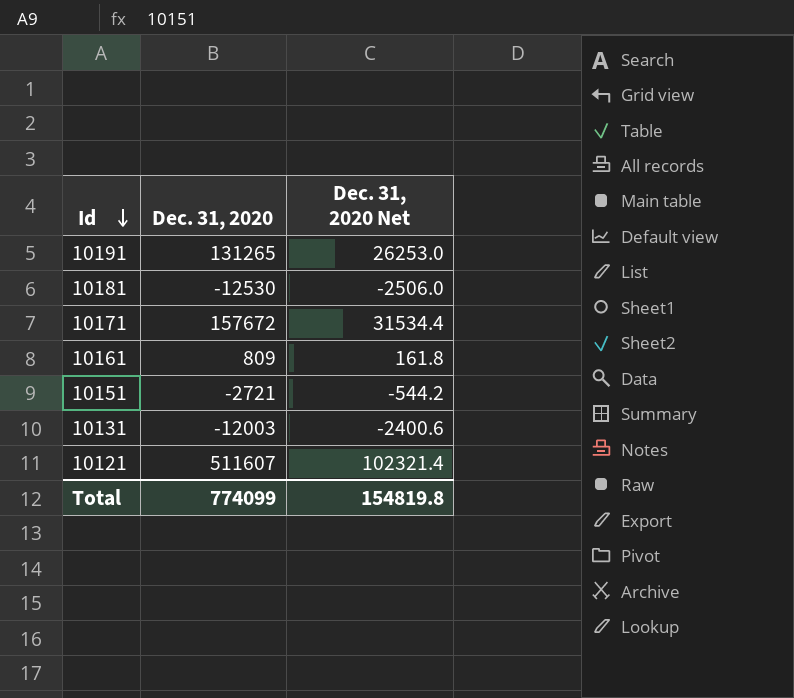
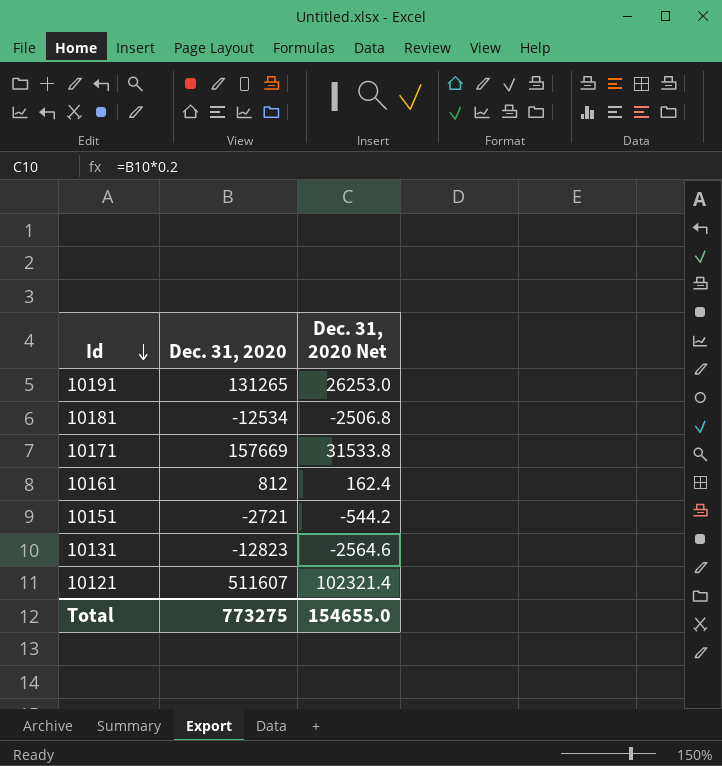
10181 | Dec. 31, 2020: -12530 -> -12534
10181 | Dec. 31, 2020 Net: -2506.0 -> -2506.8
10171 | Dec. 31, 2020: 157672 -> 157669
10171 | Dec. 31, 2020 Net: 31534.4 -> 31533.8
10161 | Dec. 31, 2020: 809 -> 812
10161 | Dec. 31, 2020 Net: 161.8 -> 162.4
10131 | Dec. 31, 2020: -12003 -> -12823
10131 | Dec. 31, 2020 Net: -2400.6 -> -2564.6
Total | Dec. 31, 2020: 774099 -> 773275
Total | Dec. 31, 2020 Net: 154819.8 -> 154655.0

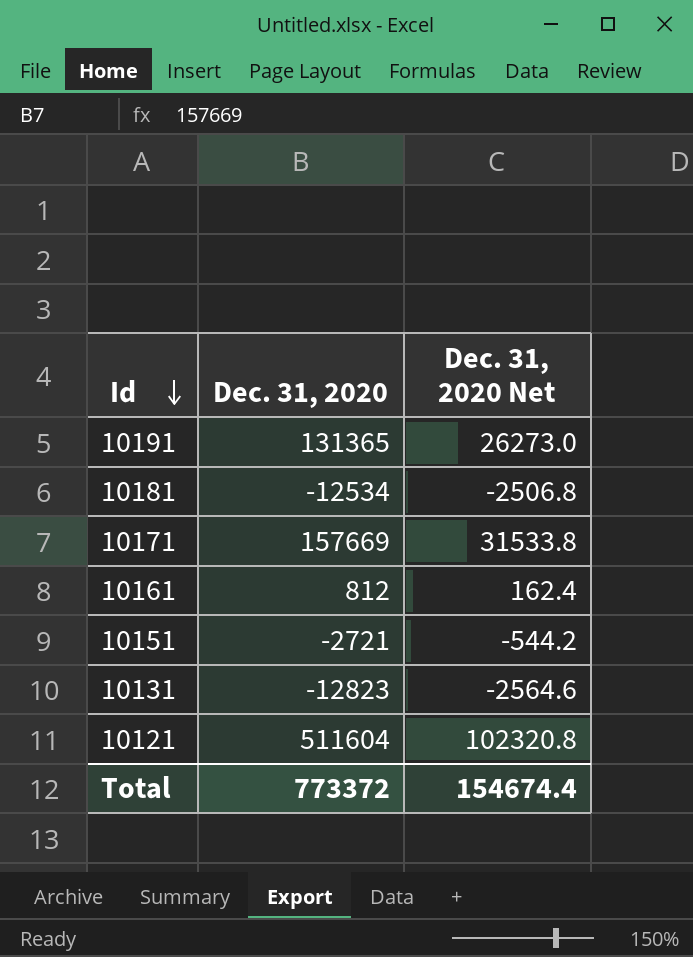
10191 | Dec. 31, 2020: 131265 -> 131365
10191 | Dec. 31, 2020 Net: 26253.0 -> 26273.0
10121 | Dec. 31, 2020: 511607 -> 511604
10121 | Dec. 31, 2020 Net: 102321.4 -> 102320.8
Total | Dec. 31, 2020: 773275 -> 773372
Total | Dec. 31, 2020 Net: 154655.0 -> 154674.4

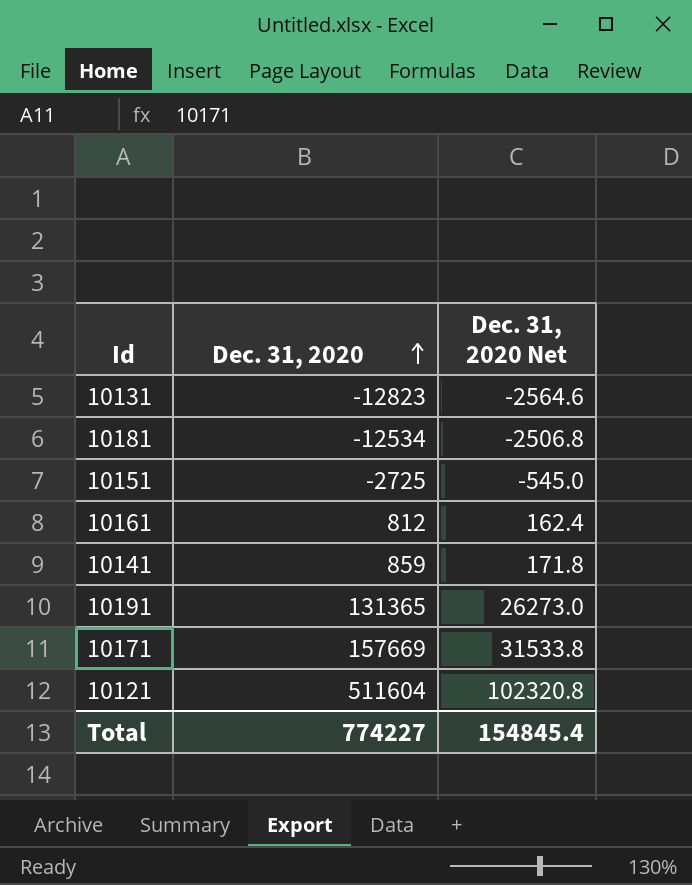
row order: Id descending -> Dec. 31, 2020 ascending
10151 | Dec. 31, 2020: -2721 -> -2725
10151 | Dec. 31, 2020 Net: -544.2 -> -545.0
row 10141: none -> 859 | 171.8
Total | Dec. 31, 2020: 773372 -> 774227
Total | Dec. 31, 2020 Net: 154674.4 -> 154845.4

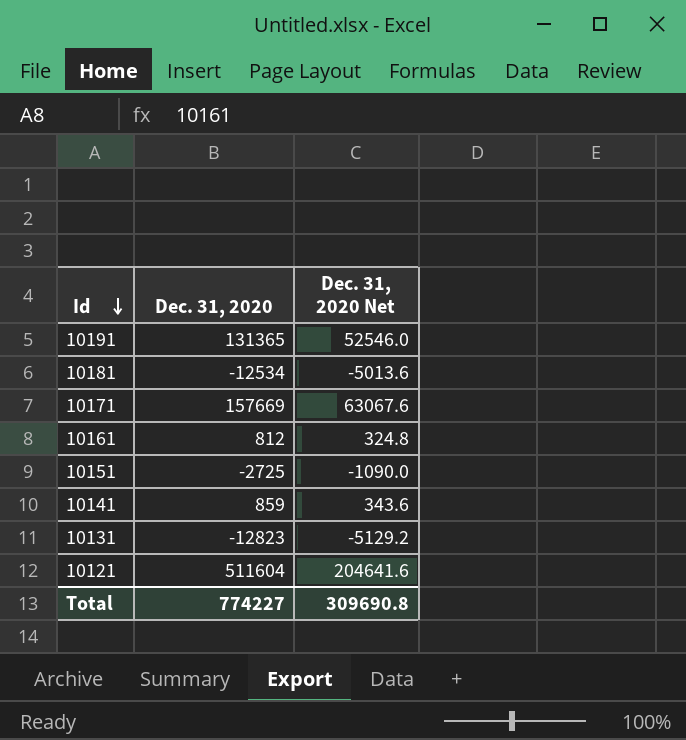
row order: Dec. 31, 2020 ascending -> Id descending
column Dec. 31, 2020 Net | formula: [Dec. 31, 2020] * 0.2 -> [Dec. 31, 2020] * 0.4
Total | Dec. 31, 2020 Net: 154845.4 -> 309690.8

